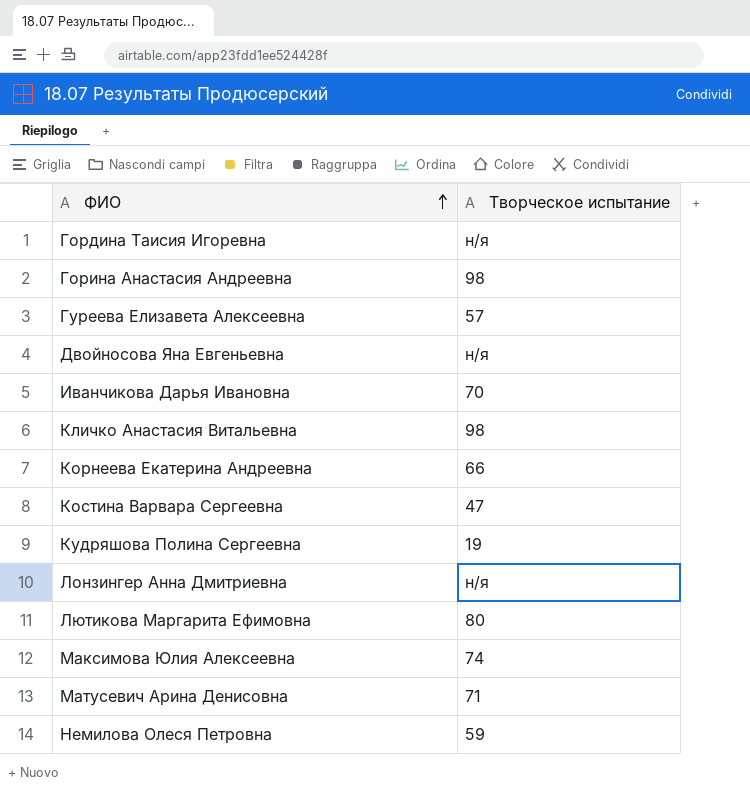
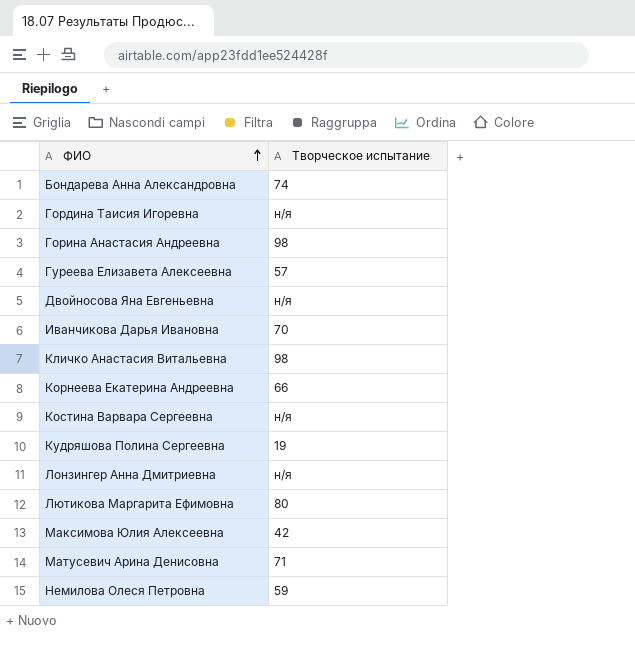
row Бондарева Анна Александровна: none -> 74
Костина Варвара Сергеевна | Творческое испытание: 47 -> н/я
Максимова Юлия Алексеевна | Творческое испытание: 74 -> 42

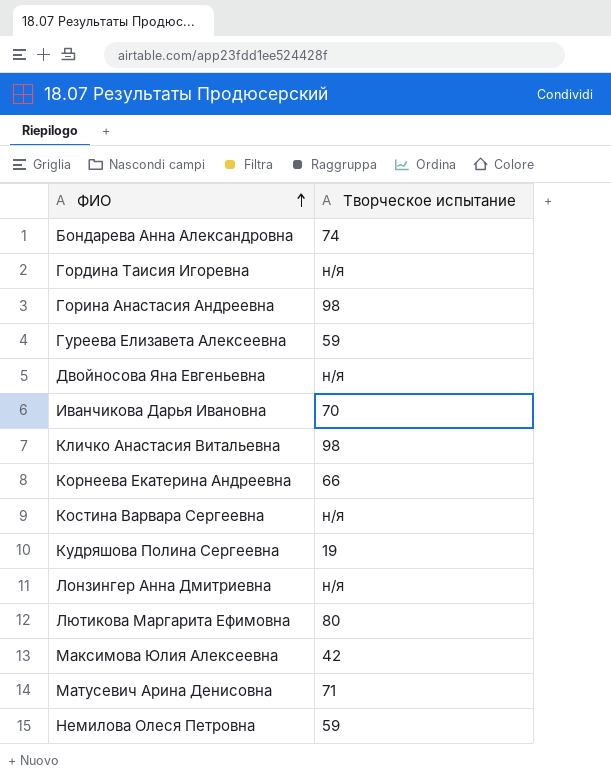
Гуреева Елизавета Алексеевна | Творческое испытание: 57 -> 59

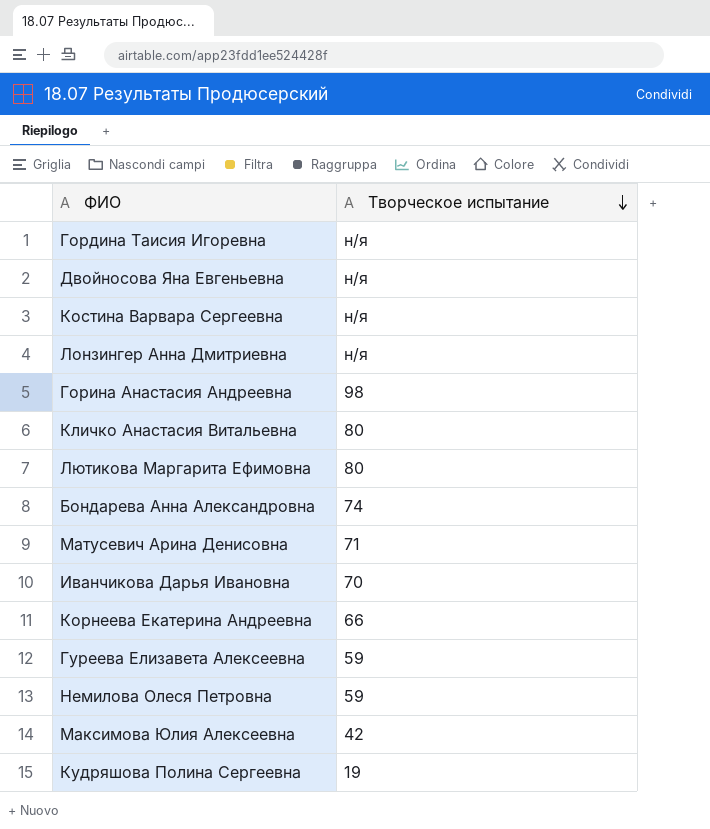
row order: ФИО ascending -> Творческое испытание descending
Кличко Анастасия Витальевна | Творческое испытание: 98 -> 80

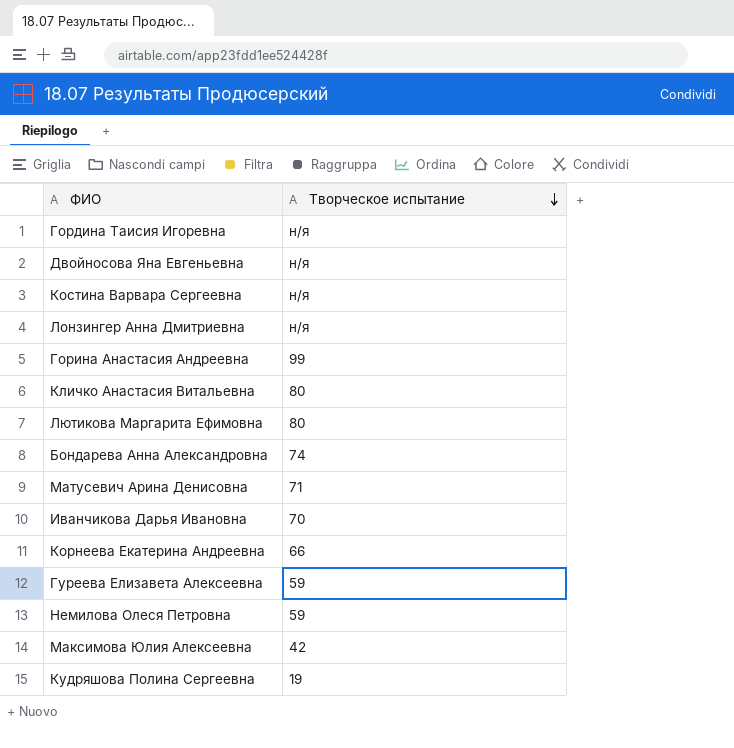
Горина Анастасия Андреевна | Творческое испытание: 98 -> 99

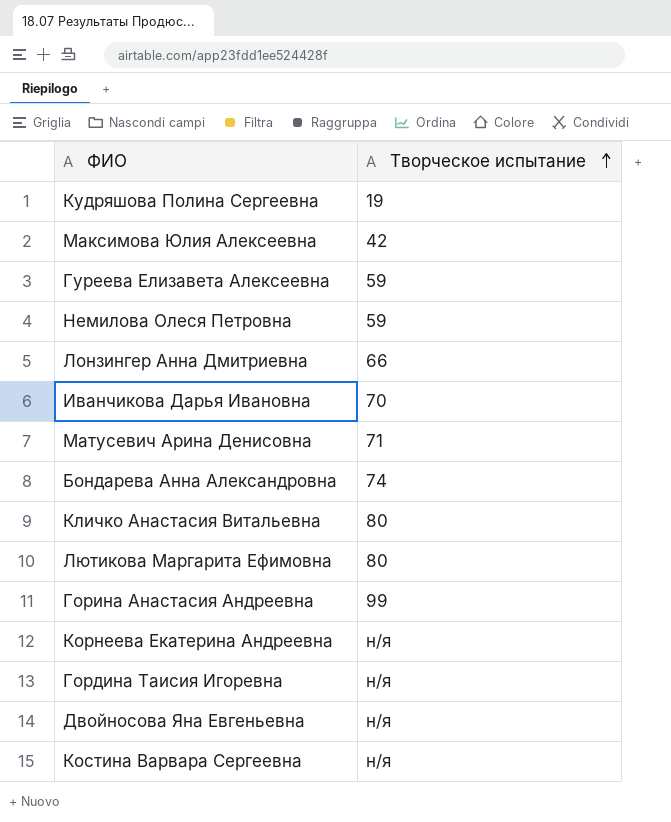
row order: Творческое испытание descending -> Творческое испытание ascending
Лонзингер Анна Дмитриевна | Творческое испытание: н/я -> 66
Корнеева Екатерина Андреевна | Творческое испытание: 66 -> н/я

